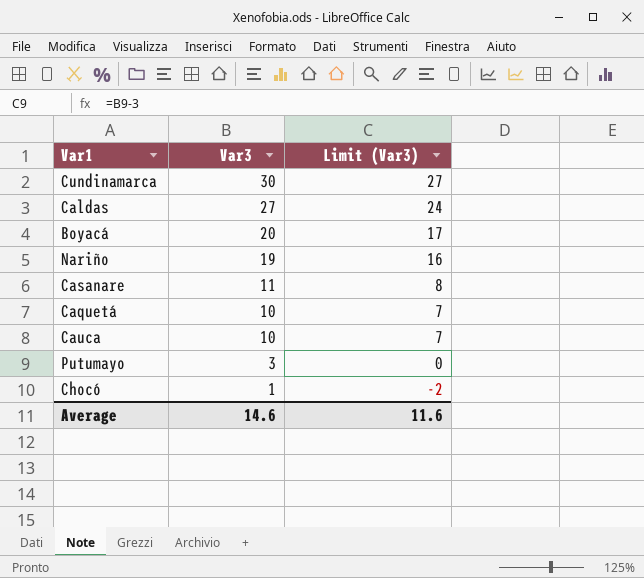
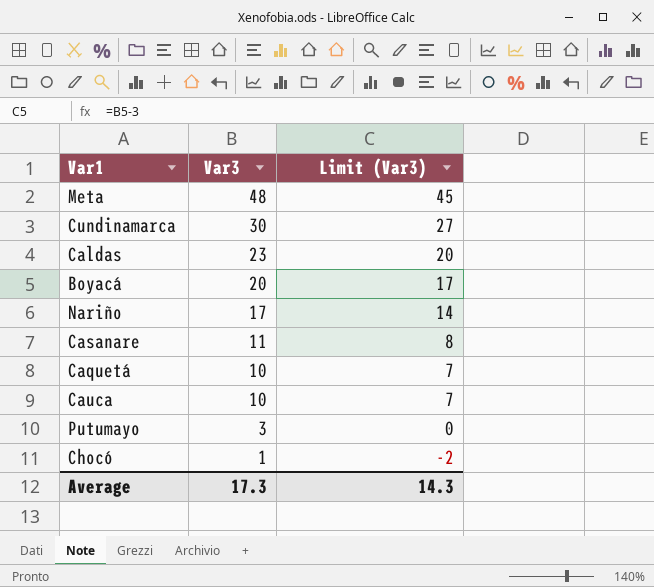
row Meta: none -> 48 | 45
Caldas | Var3: 27 -> 23
Caldas | Limit (Var3): 24 -> 20
Nariño | Var3: 19 -> 17
Nariño | Limit (Var3): 16 -> 14
Average | Var3: 14.6 -> 17.3
Average | Limit (Var3): 11.6 -> 14.3

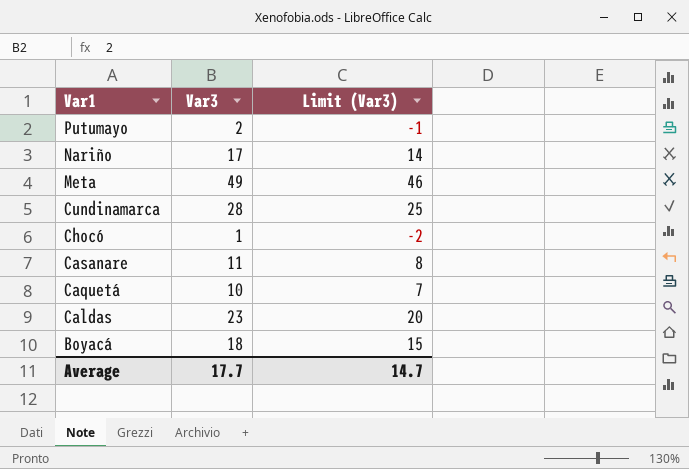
row order: Var3 descending -> Var1 descending
row Cauca: 10 | 7 -> none
Putumayo | Var3: 3 -> 2
Putumayo | Limit (Var3): 0 -> -1
Meta | Var3: 48 -> 49
Meta | Limit (Var3): 45 -> 46
Cundinamarca | Var3: 30 -> 28
Cundinamarca | Limit (Var3): 27 -> 25
Boyacá | Var3: 20 -> 18
Boyacá | Limit (Var3): 17 -> 15
Average | Var3: 17.3 -> 17.7
Average | Limit (Var3): 14.3 -> 14.7

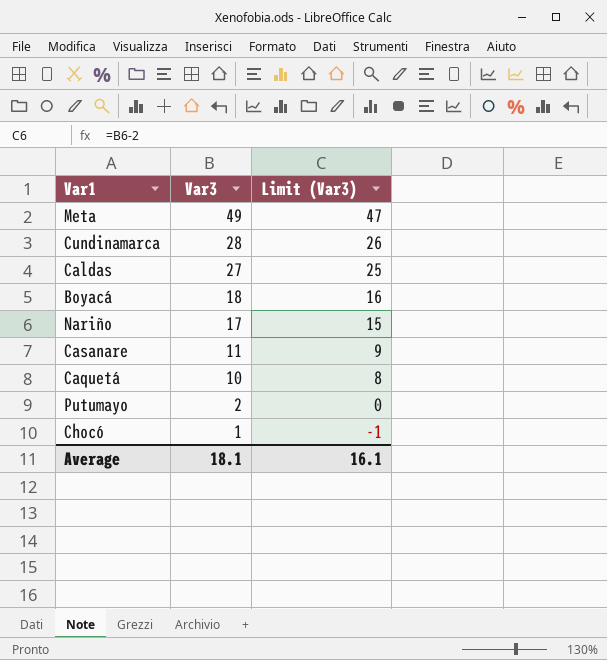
row order: Var1 descending -> Var3 descending
column Limit (Var3) | formula: [Var3] - 3 -> [Var3] - 2
Caldas | Var3: 23 -> 27
Average | Var3: 17.7 -> 18.1
Average | Limit (Var3): 14.7 -> 16.1

